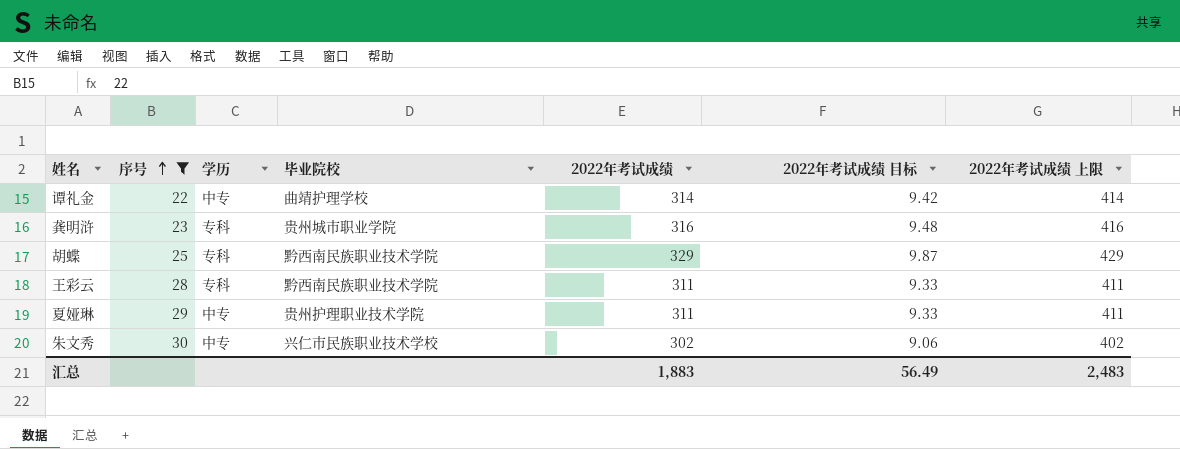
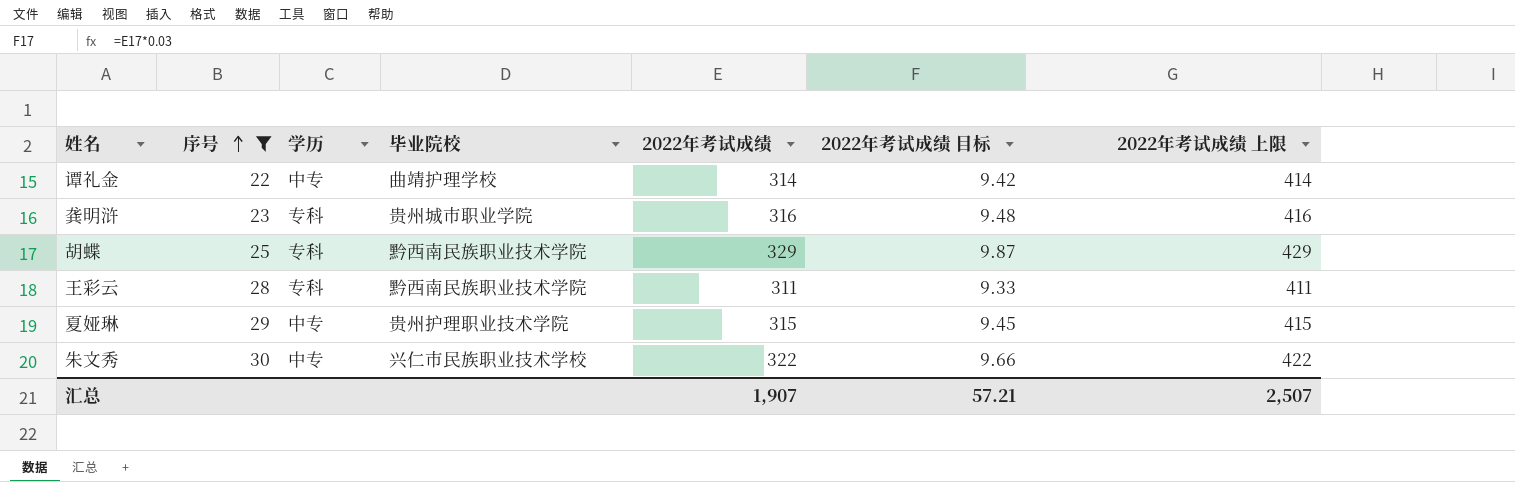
夏娅琳 | 2022年考试成绩: 311 -> 315
夏娅琳 | 2022年考试成绩 目标: 9.33 -> 9.45
夏娅琳 | 2022年考试成绩 上限: 411 -> 415
朱文秀 | 2022年考试成绩: 302 -> 322
朱文秀 | 2022年考试成绩 目标: 9.06 -> 9.66
朱文秀 | 2022年考试成绩 上限: 402 -> 422
汇总 | 2022年考试成绩: 1,883 -> 1,907
汇总 | 2022年考试成绩 目标: 56.49 -> 57.21
汇总 | 2022年考试成绩 上限: 2,483 -> 2,507

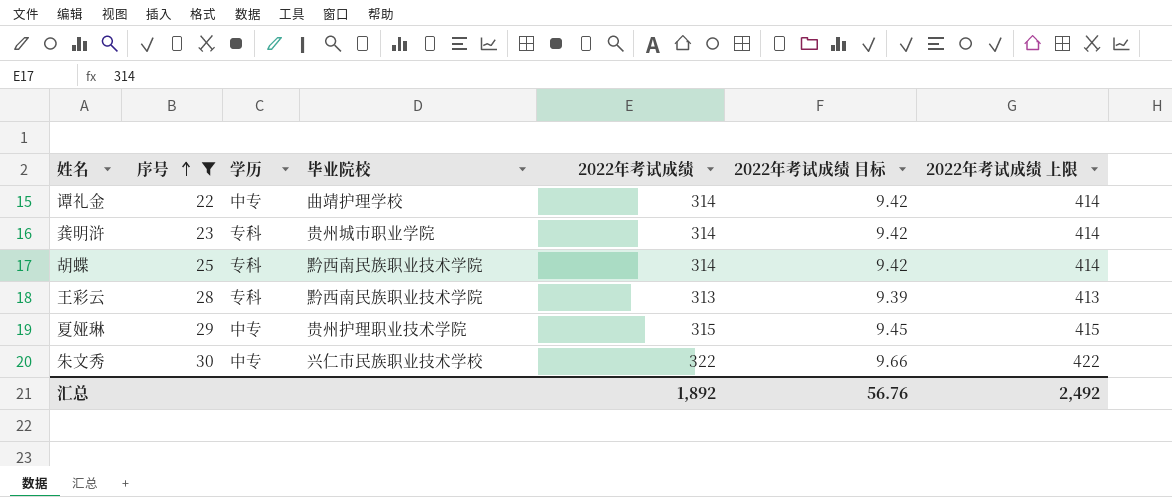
龚明浒 | 2022年考试成绩: 316 -> 314
龚明浒 | 2022年考试成绩 目标: 9.48 -> 9.42
龚明浒 | 2022年考试成绩 上限: 416 -> 414
胡蝶 | 2022年考试成绩: 329 -> 314
胡蝶 | 2022年考试成绩 目标: 9.87 -> 9.42
胡蝶 | 2022年考试成绩 上限: 429 -> 414
王彩云 | 2022年考试成绩: 311 -> 313
王彩云 | 2022年考试成绩 目标: 9.33 -> 9.39
王彩云 | 2022年考试成绩 上限: 411 -> 413
汇总 | 2022年考试成绩: 1,907 -> 1,892
汇总 | 2022年考试成绩 目标: 57.21 -> 56.76
汇总 | 2022年考试成绩 上限: 2,507 -> 2,492

